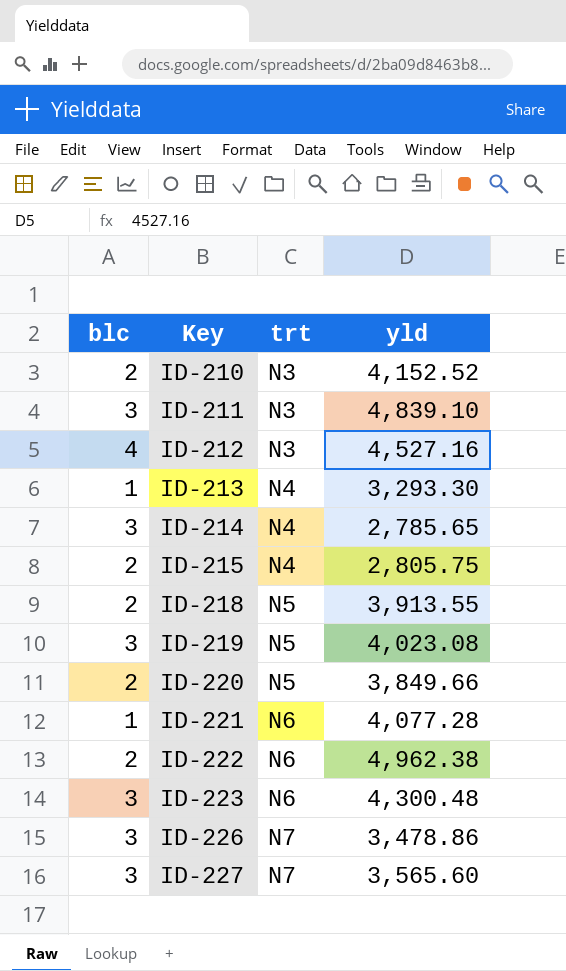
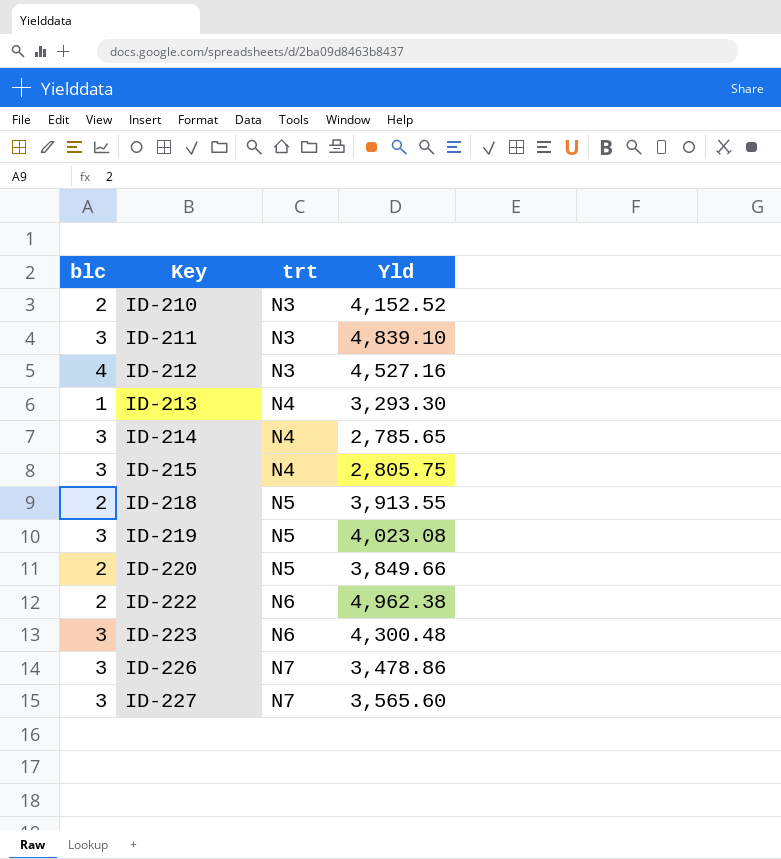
column name: yld -> Yld
row ID-221: 1 | N6 | 4,077.28 -> none
ID-215 | blc: 2 -> 3

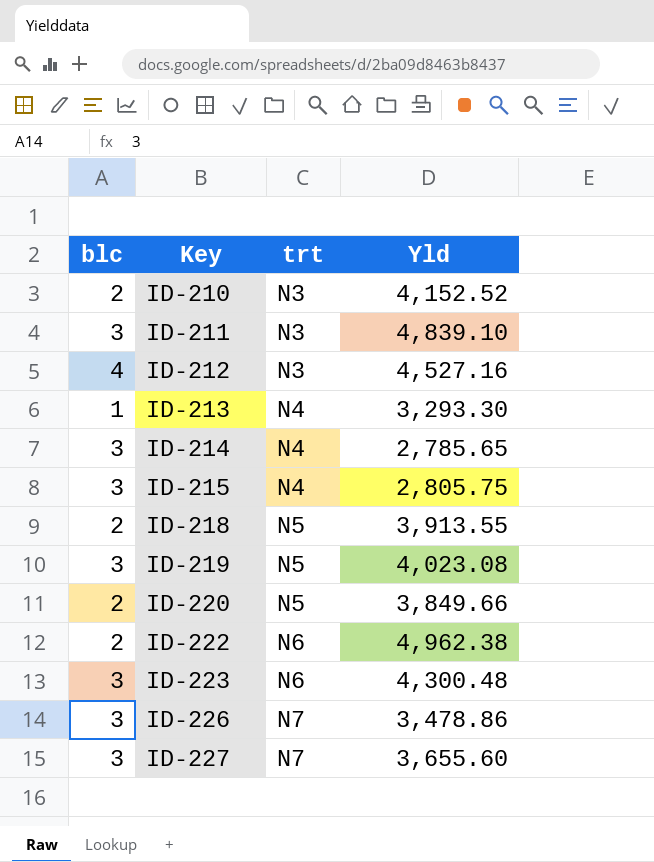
ID-227 | Yld: 3,565.60 -> 3,655.60

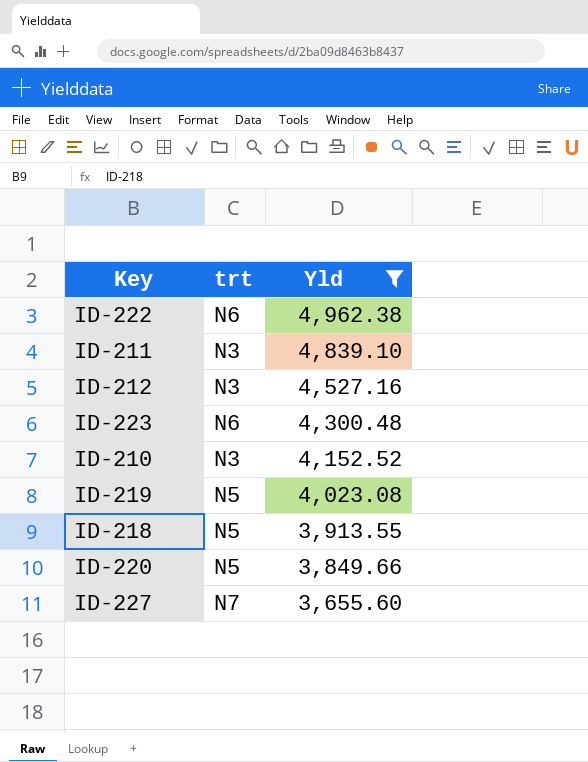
filter: none -> Yld >= 3,655.60
row order: Key ascending -> Yld descending
column blc | position: 1 -> none

